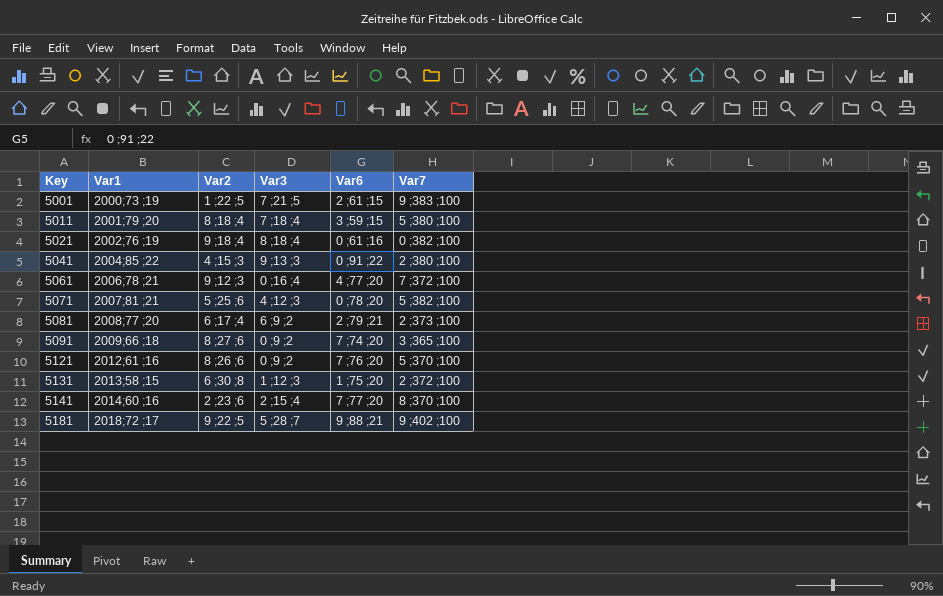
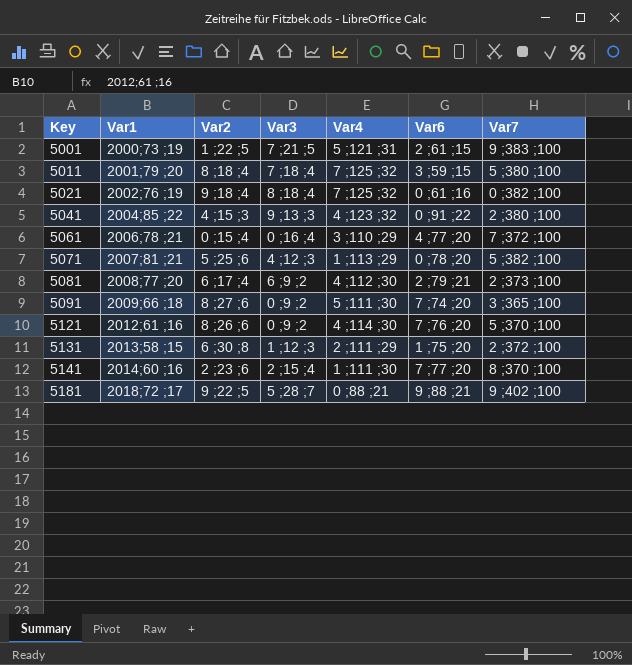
column Var4 | position: none -> 5
5061 | Var2: 9 ;12 ;3 -> 0 ;15 ;4

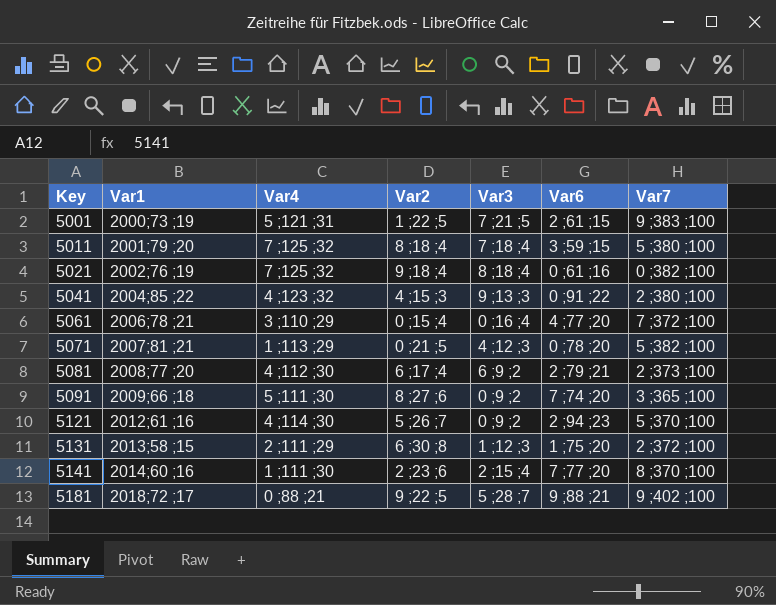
column Var4 | position: 5 -> 3
5071 | Var2: 5 ;25 ;6 -> 0 ;21 ;5
5121 | Var2: 8 ;26 ;6 -> 5 ;26 ;7
5121 | Var6: 7 ;76 ;20 -> 2 ;94 ;23

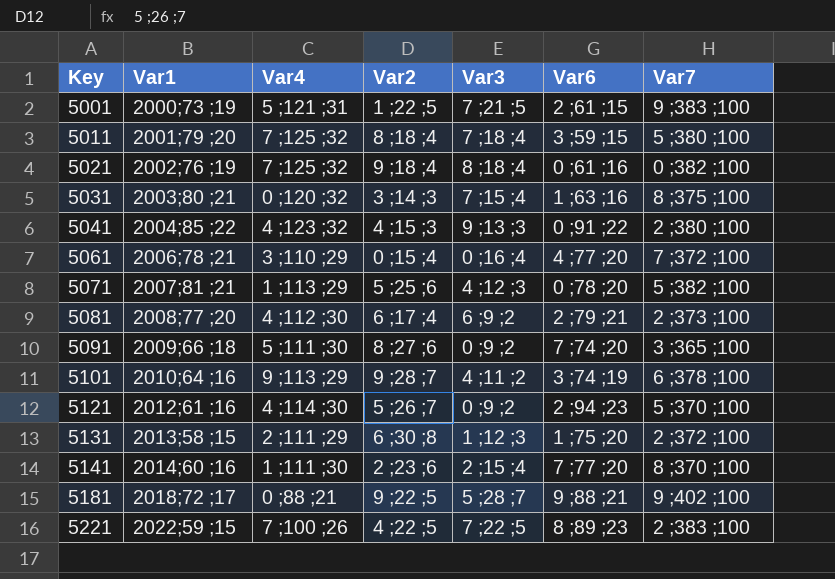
row 5031: none -> 2003;80 ;21 | 0 ;120 ;32 | 3 ;14 ;3 | 7 ;15 ;4 | 1 ;63 ;16 | 8 ;375 ;100
5071 | Var2: 0 ;21 ;5 -> 5 ;25 ;6
row 5101: none -> 2010;64 ;16 | 9 ;113 ;29 | 9 ;28 ;7 | 4 ;11 ;2 | 3 ;74 ;19 | 6 ;378 ;100
row 5221: none -> 2022;59 ;15 | 7 ;100 ;26 | 4 ;22 ;5 | 7 ;22 ;5 | 8 ;89 ;23 | 2 ;383 ;100

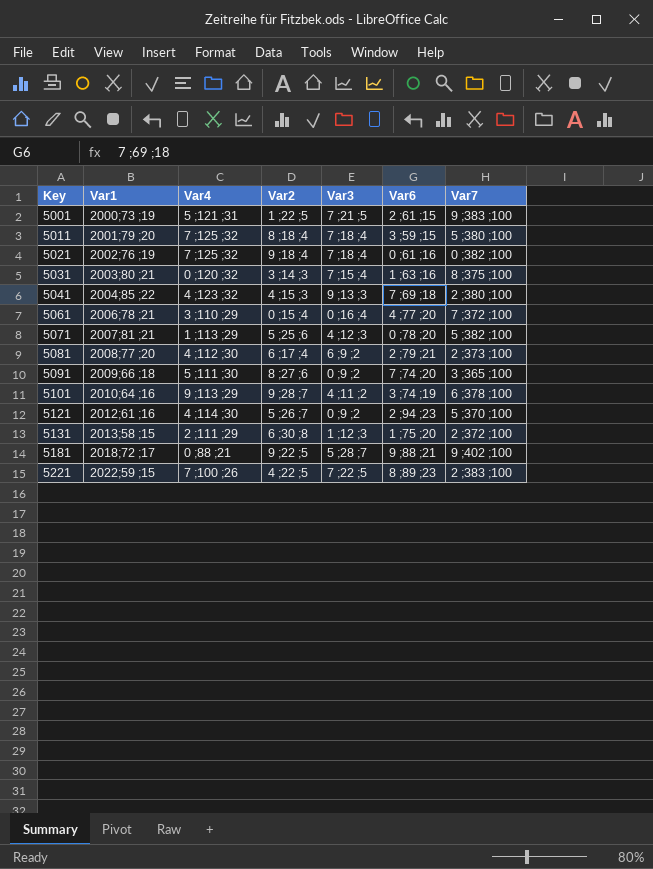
row 5141: 2014;60 ;16 | 1 ;111 ;30 | 2 ;23 ;6 | 2 ;15 ;4 | 7 ;77 ;20 | 8 ;370 ;100 -> none
5021 | Var3: 8 ;18 ;4 -> 7 ;18 ;4
5041 | Var6: 0 ;91 ;22 -> 7 ;69 ;18

